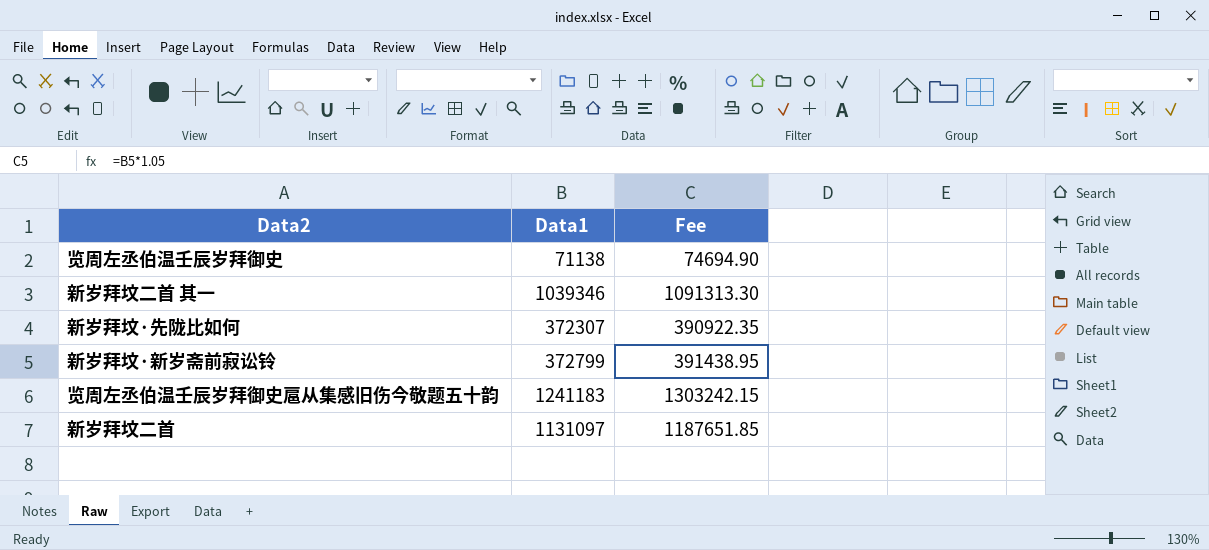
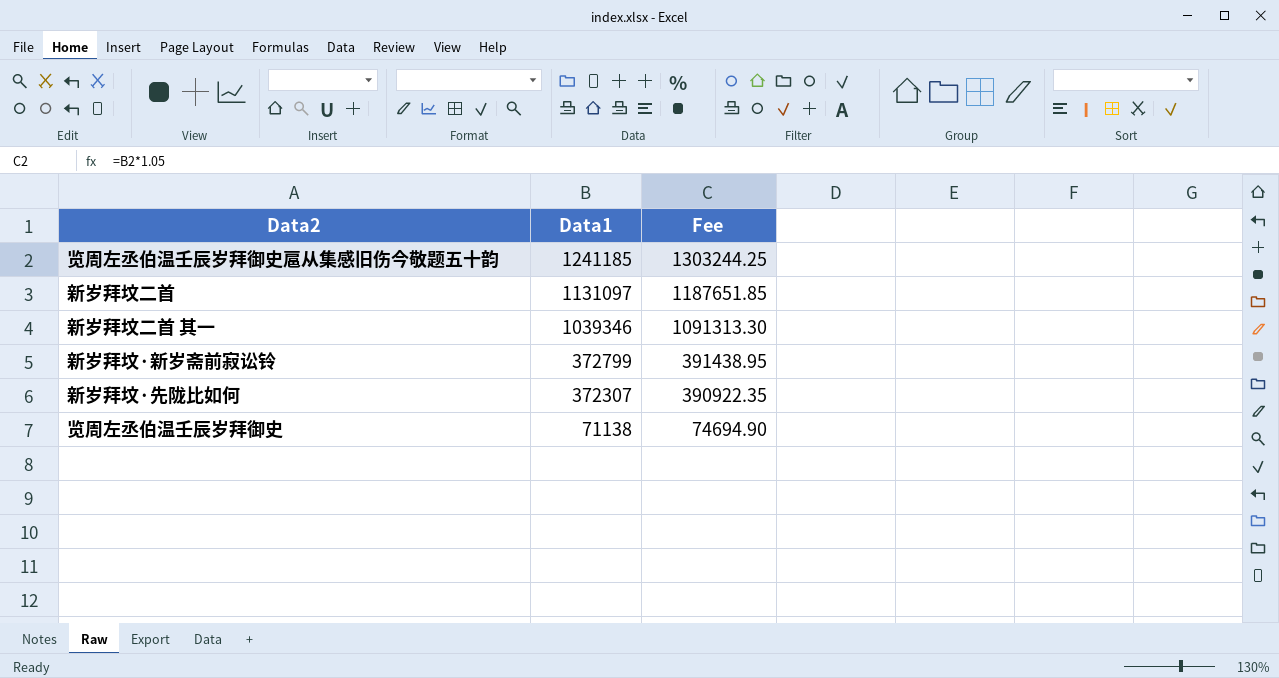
row order: none -> Data1 descending
览周左丞伯温壬辰岁拜御史扈从集感旧伤今敬题五十韵 | Data1: 1241183 -> 1241185
览周左丞伯温壬辰岁拜御史扈从集感旧伤今敬题五十韵 | Fee: 1303242.15 -> 1303244.25

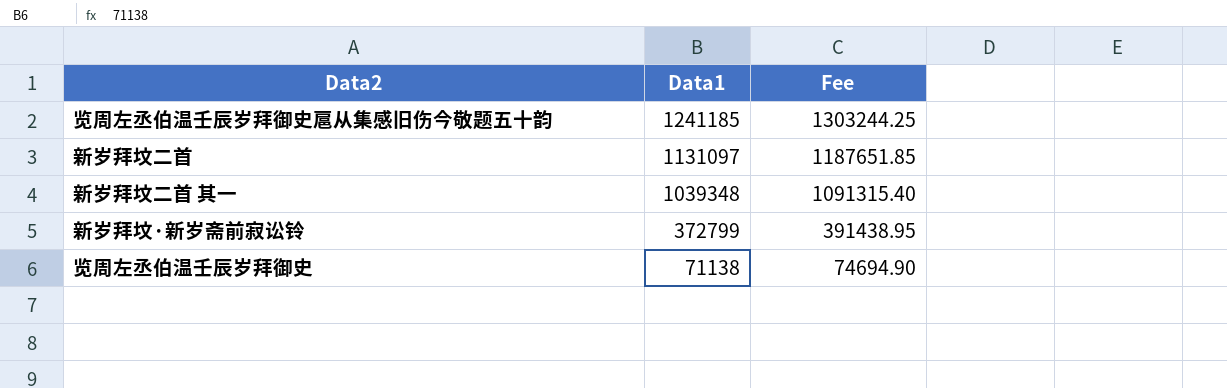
row 新岁拜坟·先陇比如何: 372307 | 390922.35 -> none
新岁拜坟二首 其一 | Data1: 1039346 -> 1039348
新岁拜坟二首 其一 | Fee: 1091313.30 -> 1091315.40

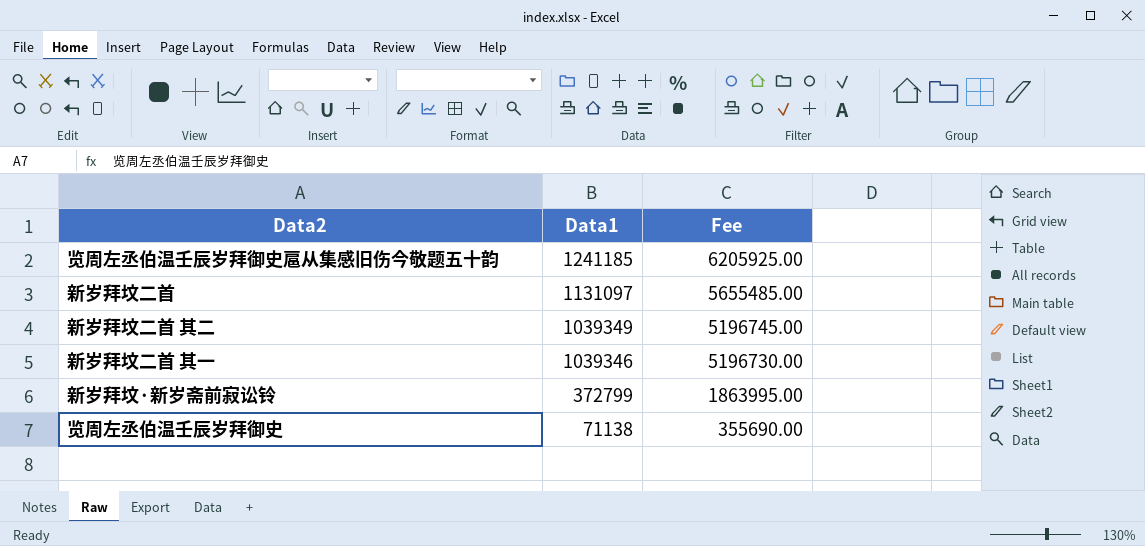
column Fee | formula: [Data1] * 1.05 -> [Data1] * 5
row 新岁拜坟二首 其二: none -> 1039349 | 5196745.00
新岁拜坟二首 其一 | Data1: 1039348 -> 1039346

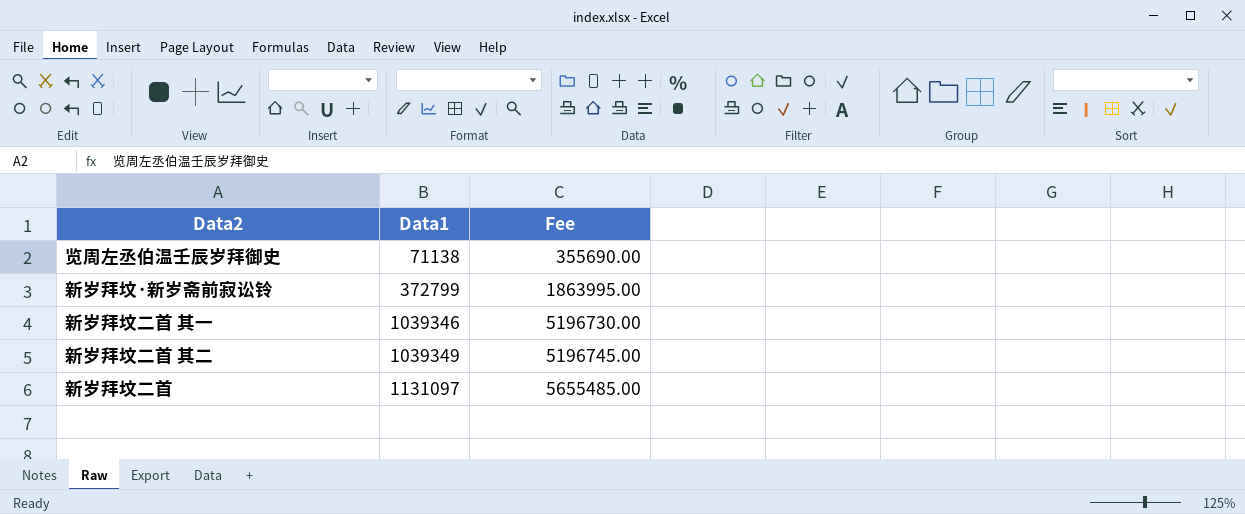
row order: Data1 descending -> Data1 ascending
row 览周左丞伯温壬辰岁拜御史扈从集感旧伤今敬题五十韵: 1241185 | 6205925.00 -> none

